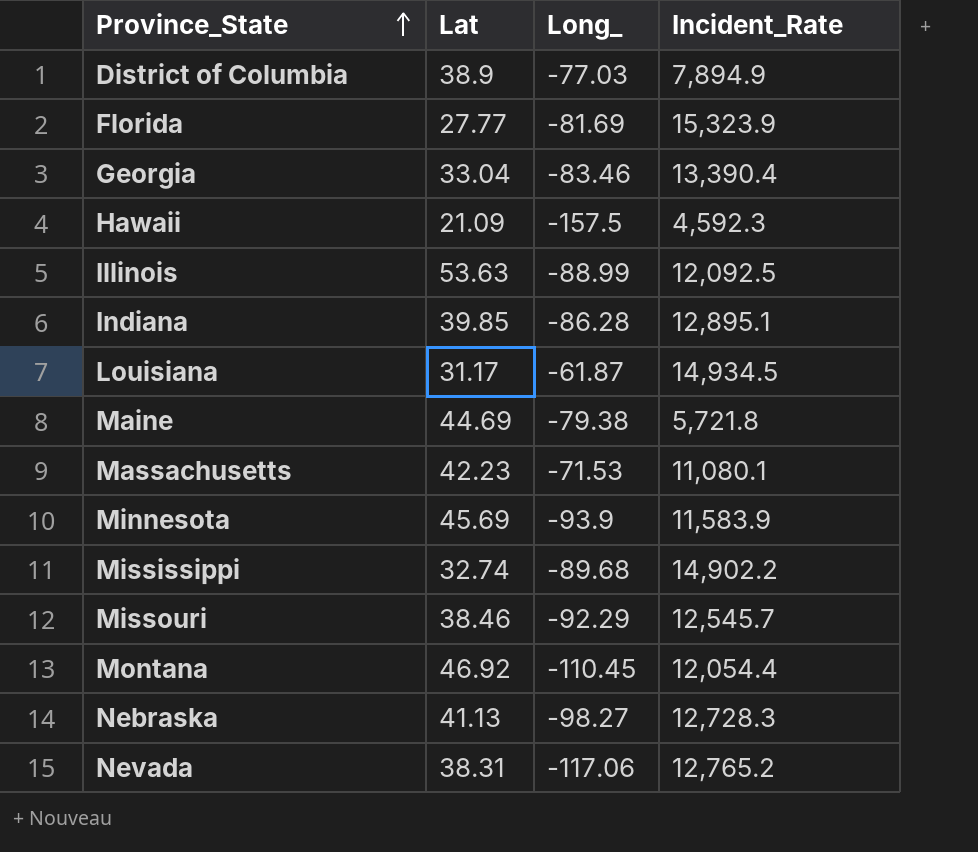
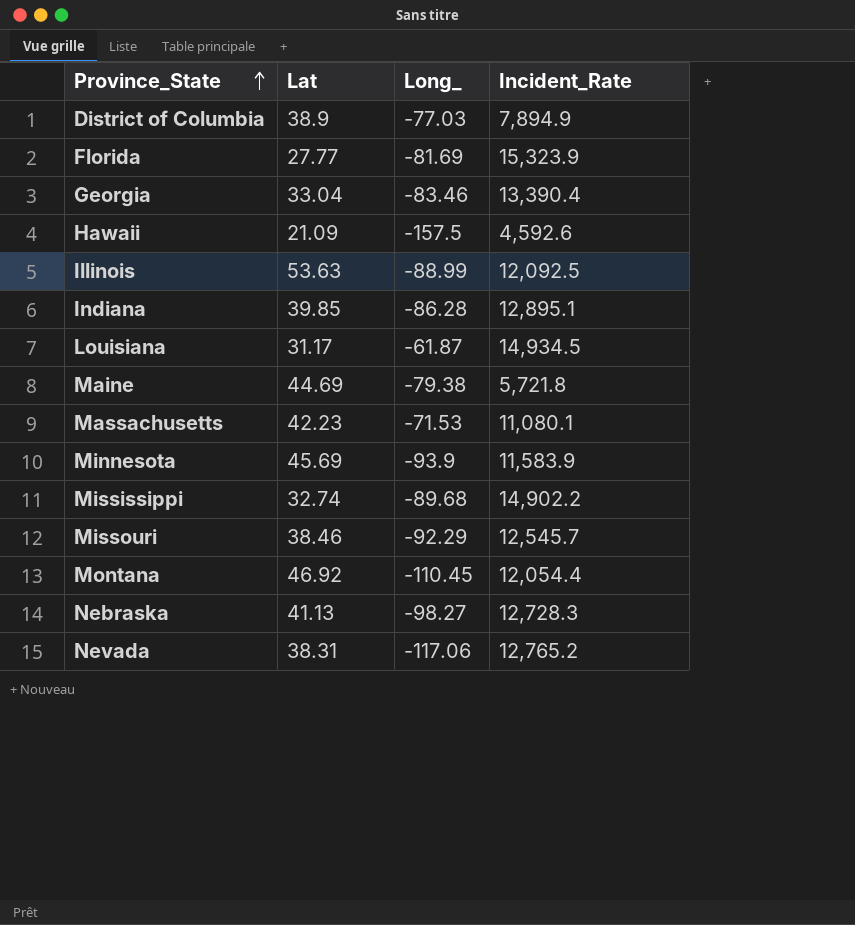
Hawaii | Incident_Rate: 4,592.3 -> 4,592.6

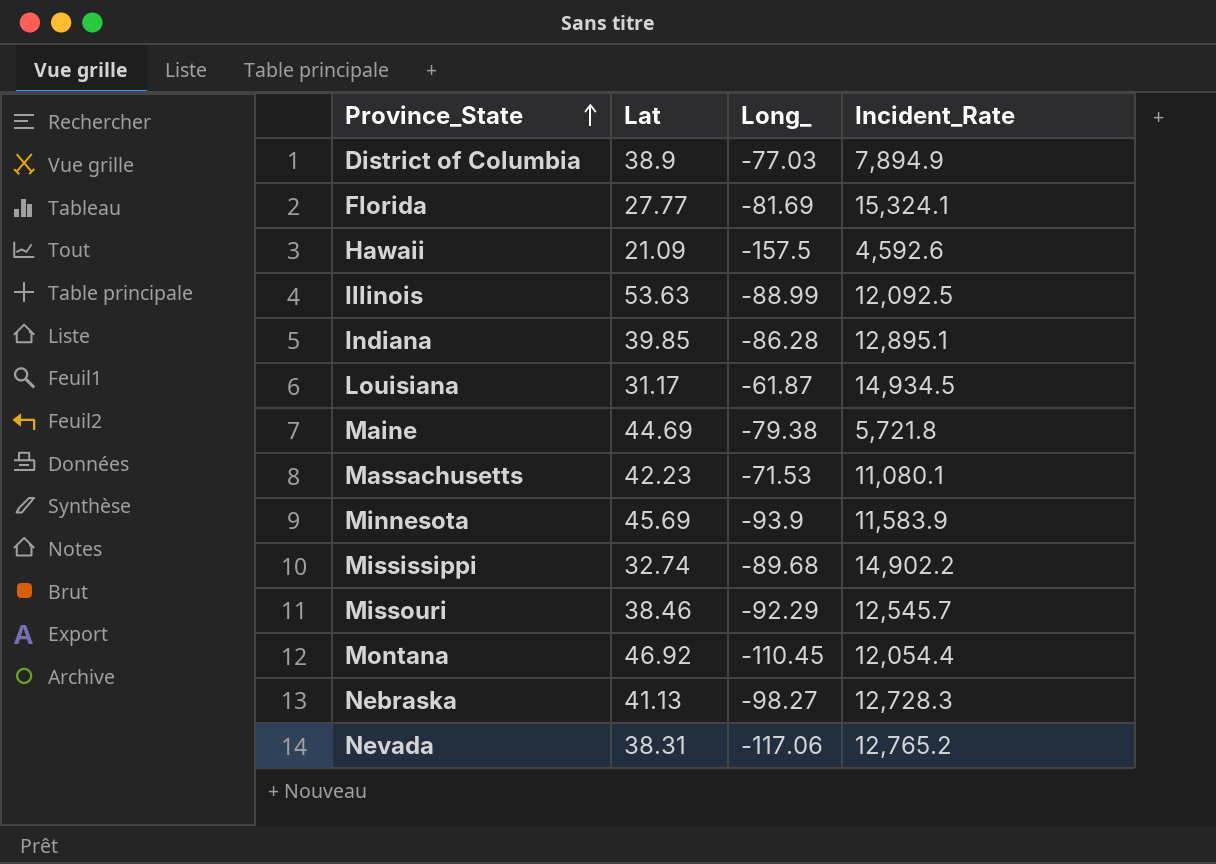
row Georgia: 33.04 | -83.46 | 13,390.4 -> none
Florida | Incident_Rate: 15,323.9 -> 15,324.1

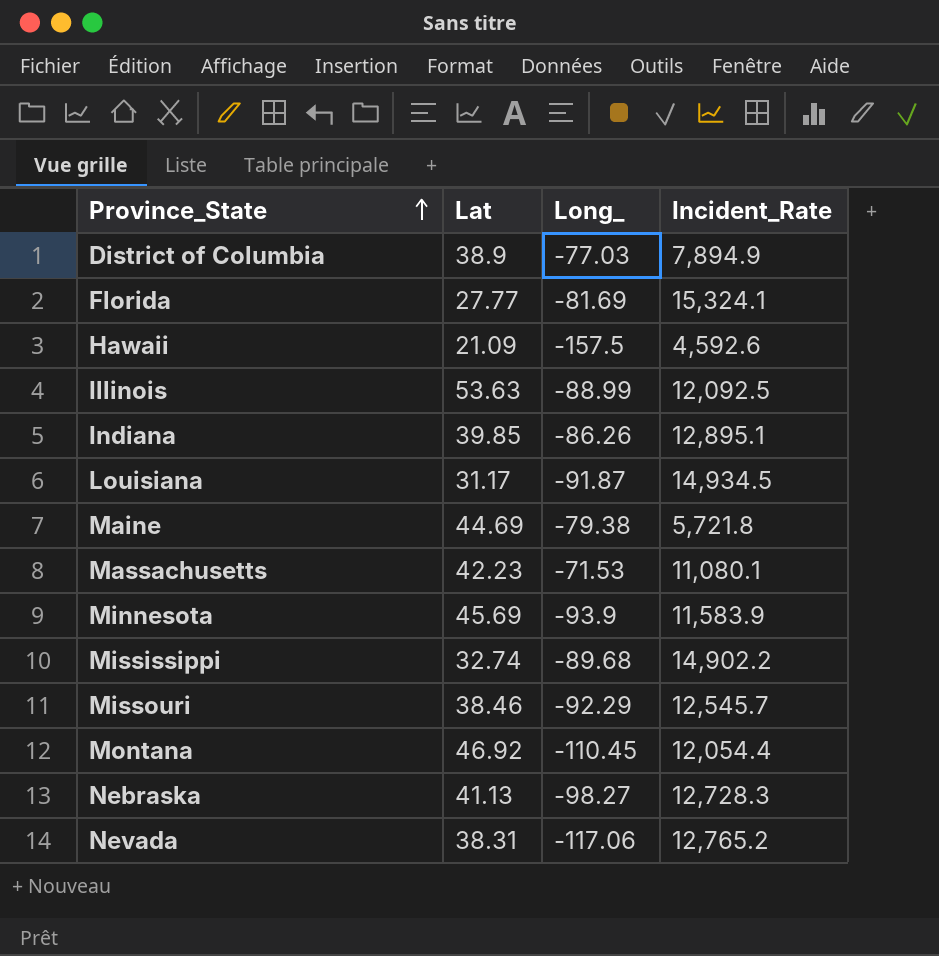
Indiana | Long_: -86.28 -> -86.26
Louisiana | Long_: -61.87 -> -91.87

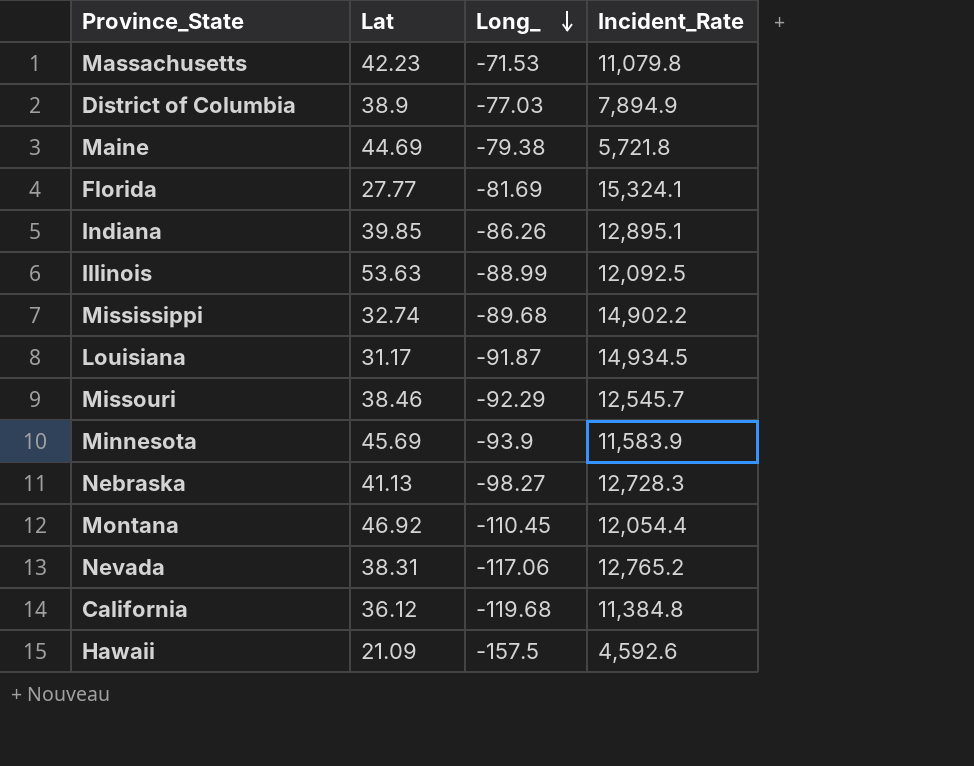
row order: Province_State ascending -> Long_ descending
Massachusetts | Incident_Rate: 11,080.1 -> 11,079.8
row California: none -> 36.12 | -119.68 | 11,384.8

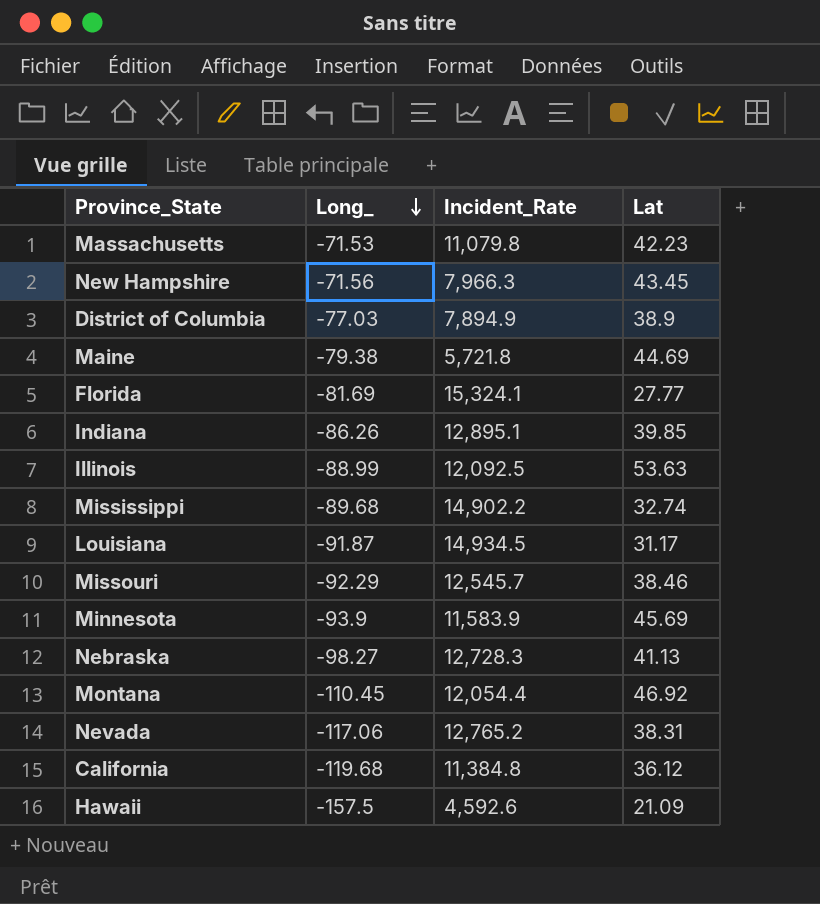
column Lat | position: 2 -> 4
row New Hampshire: none -> -71.56 | 7,966.3 | 43.45

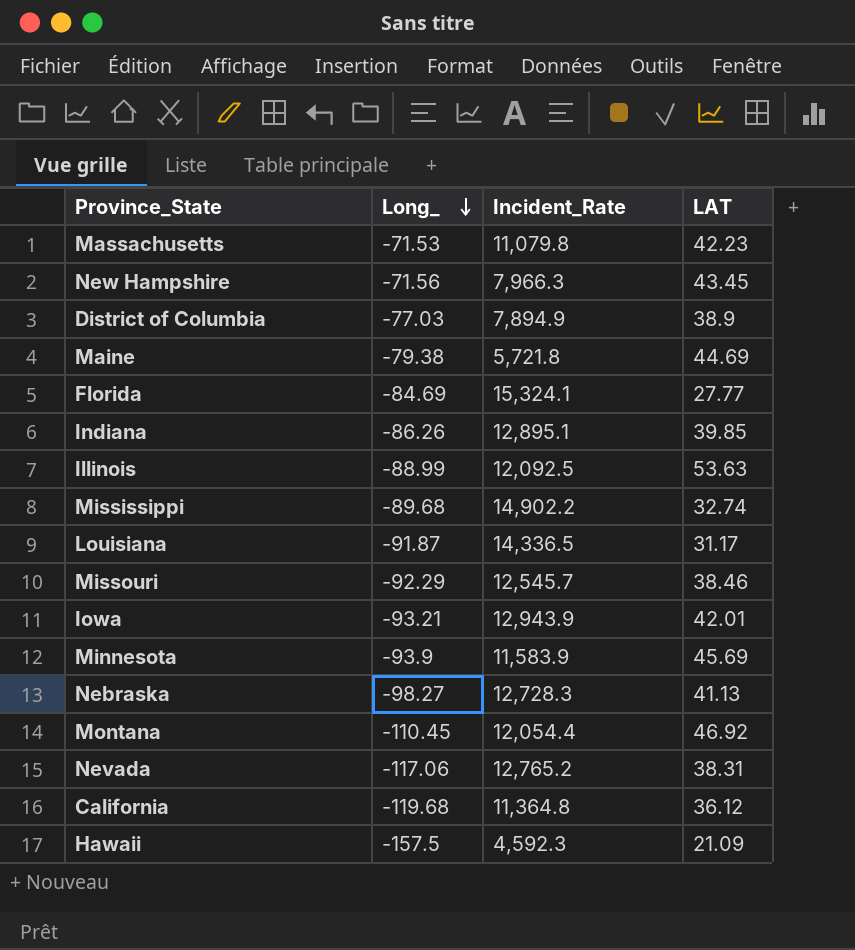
column name: Lat -> LAT
Florida | Long_: -81.69 -> -84.69
Louisiana | Incident_Rate: 14,934.5 -> 14,336.5
row Iowa: none -> -93.21 | 12,943.9 | 42.01
California | Incident_Rate: 11,384.8 -> 11,364.8
Hawaii | Incident_Rate: 4,592.6 -> 4,592.3

